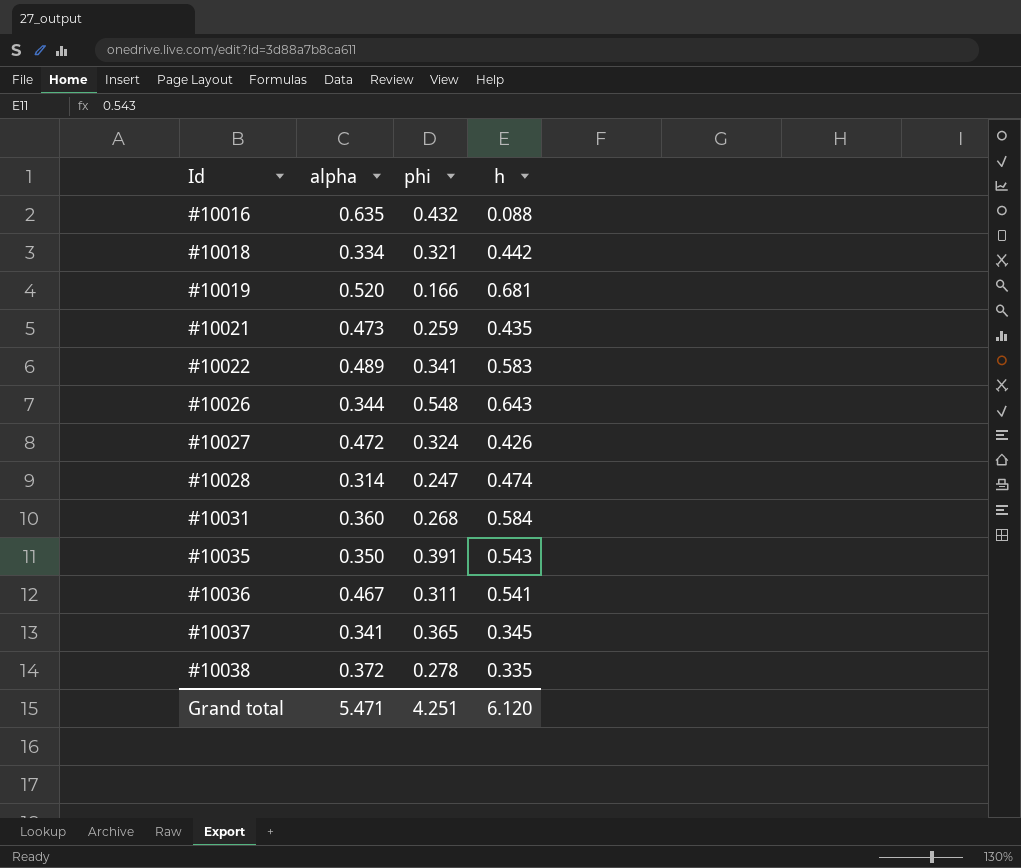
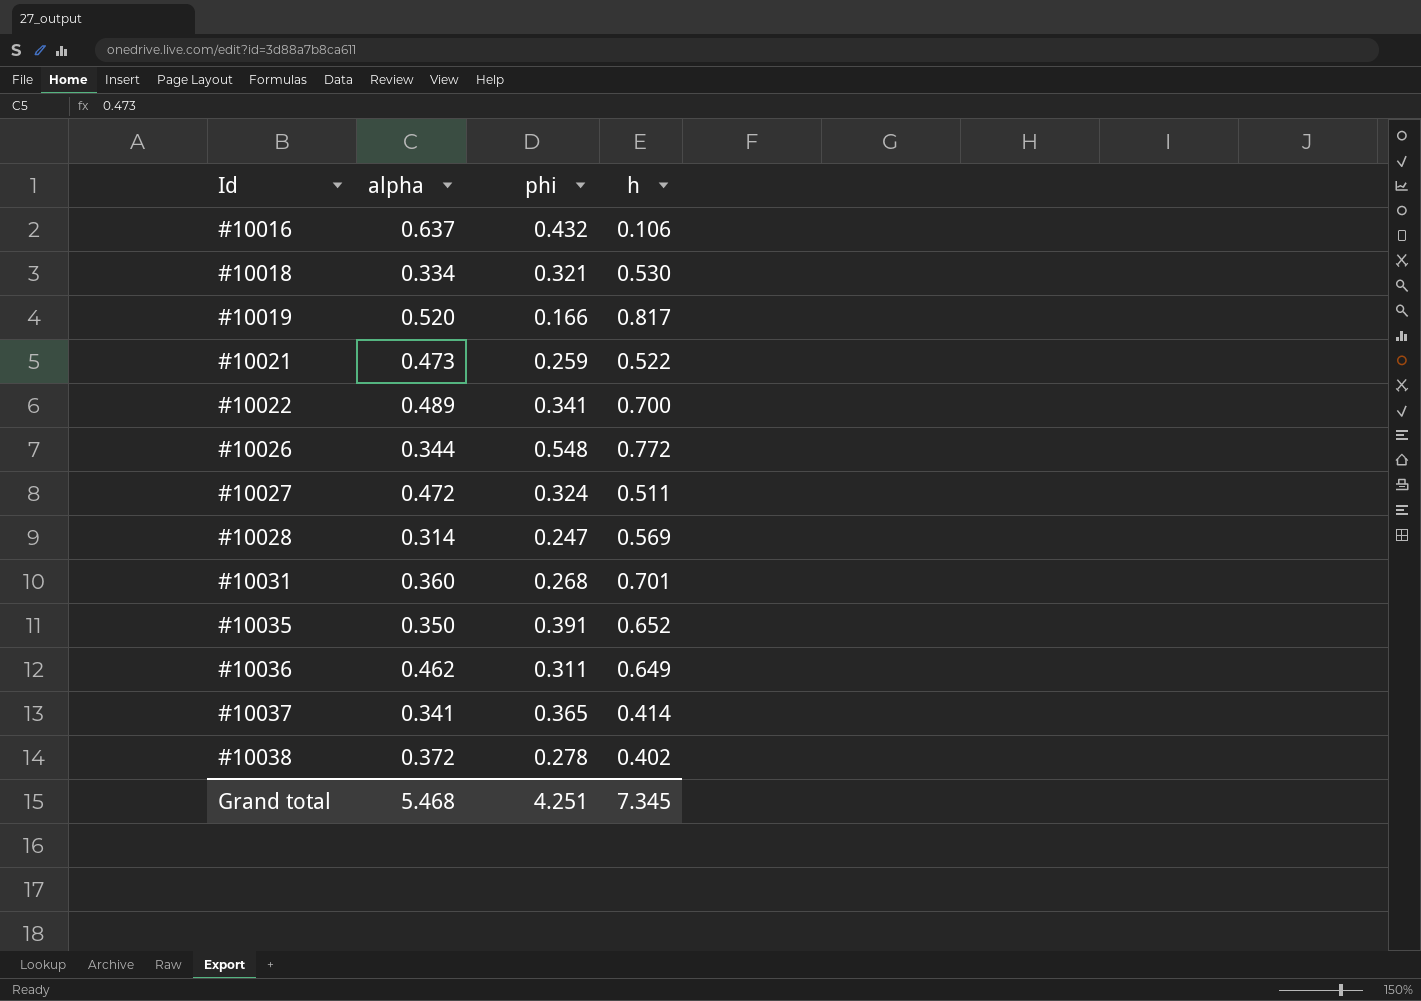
#10016 | alpha: 0.635 -> 0.637
#10016 | h: 0.088 -> 0.106
#10018 | h: 0.442 -> 0.530
#10019 | h: 0.681 -> 0.817
#10021 | h: 0.435 -> 0.522
#10022 | h: 0.583 -> 0.700
#10026 | h: 0.643 -> 0.772
#10027 | h: 0.426 -> 0.511
#10028 | h: 0.474 -> 0.569
#10031 | h: 0.584 -> 0.701
#10035 | h: 0.543 -> 0.652
#10036 | alpha: 0.467 -> 0.462
#10036 | h: 0.541 -> 0.649
#10037 | h: 0.345 -> 0.414
#10038 | h: 0.335 -> 0.402
Grand total | alpha: 5.471 -> 5.468
Grand total | h: 6.120 -> 7.345

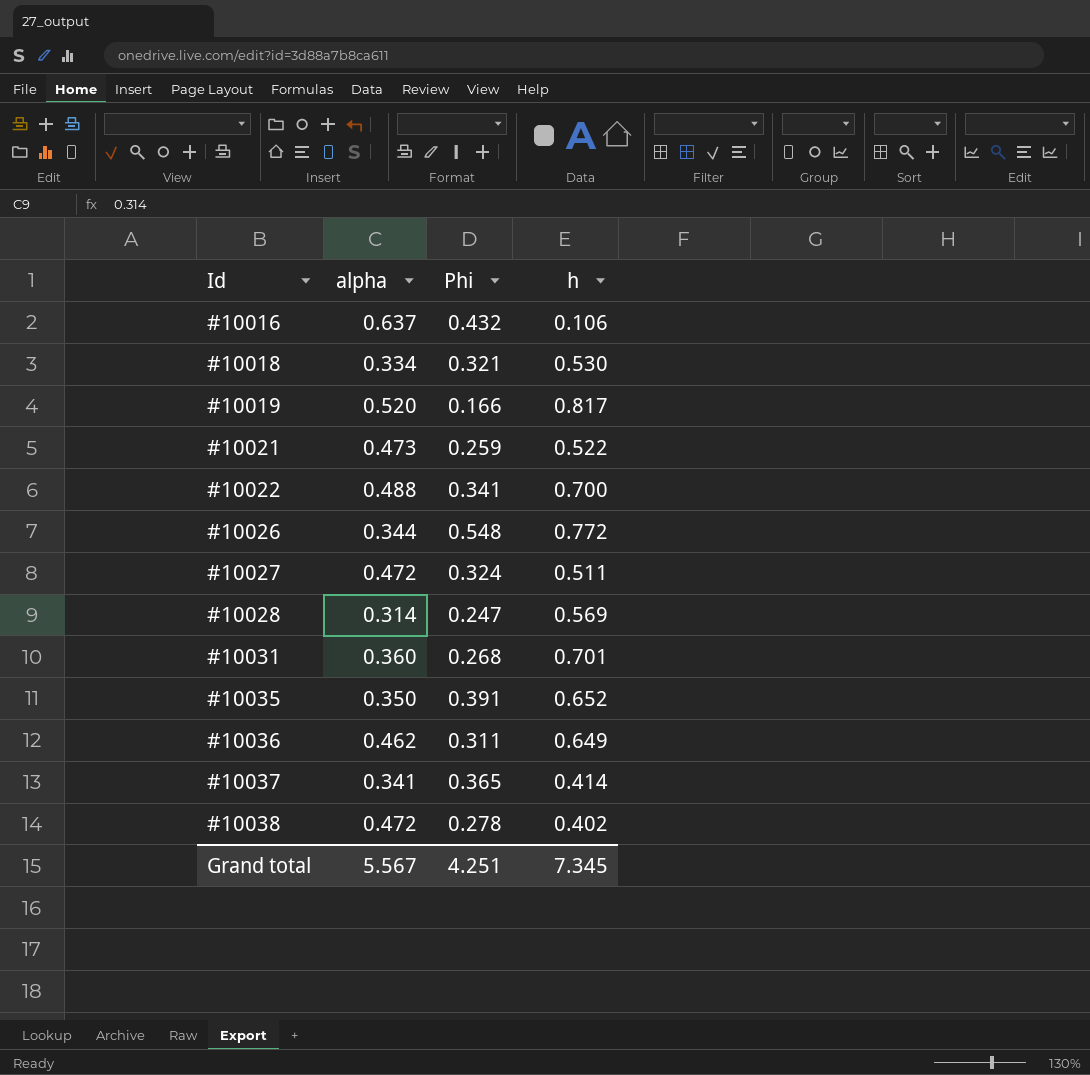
column name: phi -> Phi
#10022 | alpha: 0.489 -> 0.488
#10038 | alpha: 0.372 -> 0.472
Grand total | alpha: 5.468 -> 5.567

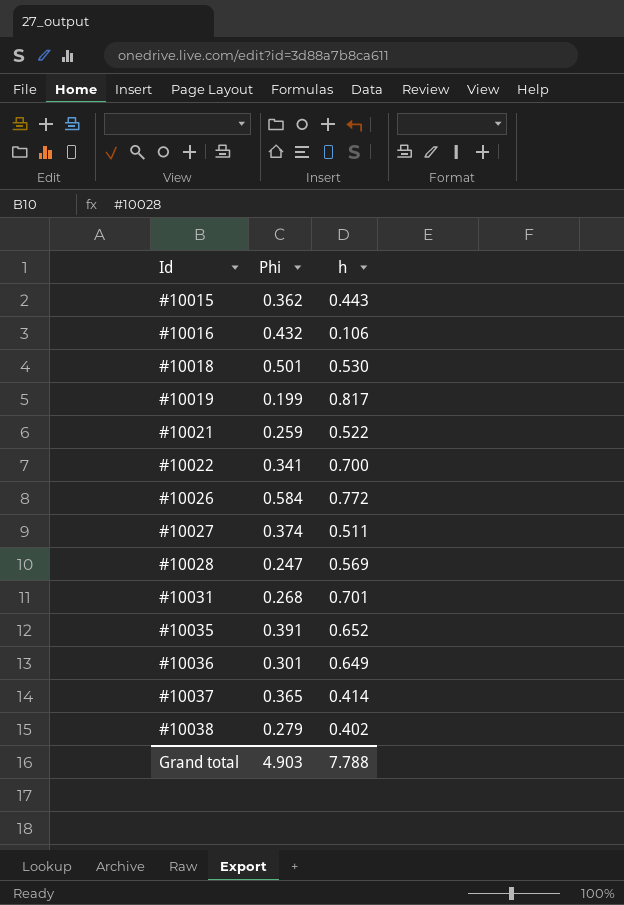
column alpha | position: 2 -> none
row #10015: none -> 0.362 | 0.443
#10018 | Phi: 0.321 -> 0.501
#10019 | Phi: 0.166 -> 0.199
#10026 | Phi: 0.548 -> 0.584
#10027 | Phi: 0.324 -> 0.374
#10036 | Phi: 0.311 -> 0.301
#10038 | Phi: 0.278 -> 0.279
Grand total | Phi: 4.251 -> 4.903
Grand total | h: 7.345 -> 7.788

